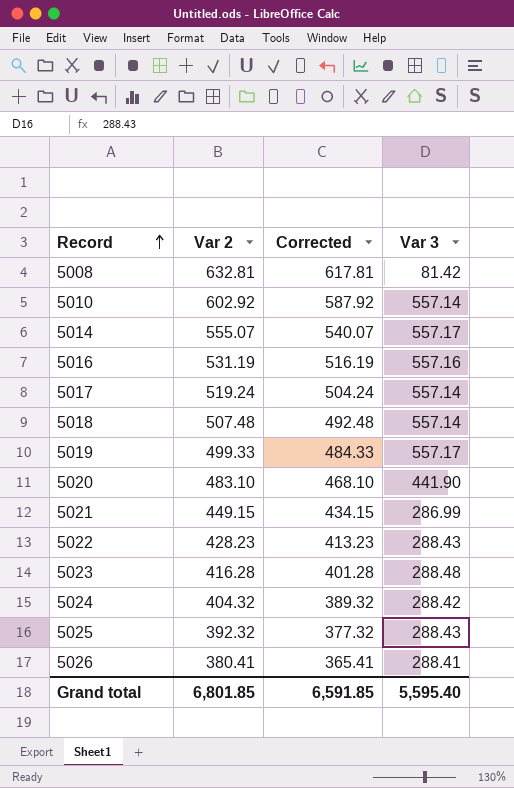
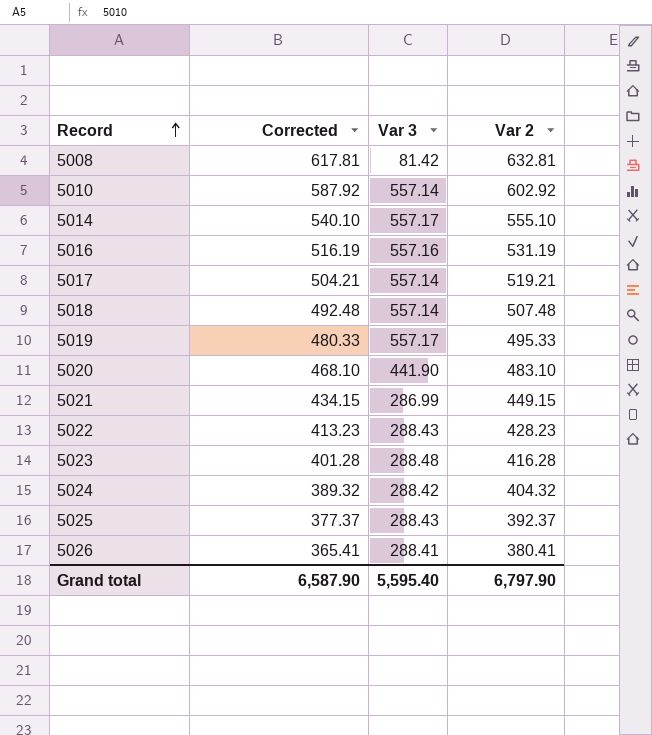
column Var 2 | position: 2 -> 4
5014 | Corrected: 540.07 -> 540.10
5014 | Var 2: 555.07 -> 555.10
5017 | Corrected: 504.24 -> 504.21
5017 | Var 2: 519.24 -> 519.21
5019 | Corrected: 484.33 -> 480.33
5019 | Var 2: 499.33 -> 495.33
5025 | Corrected: 377.32 -> 377.37
5025 | Var 2: 392.32 -> 392.37
Grand total | Corrected: 6,591.85 -> 6,587.90
Grand total | Var 2: 6,801.85 -> 6,797.90

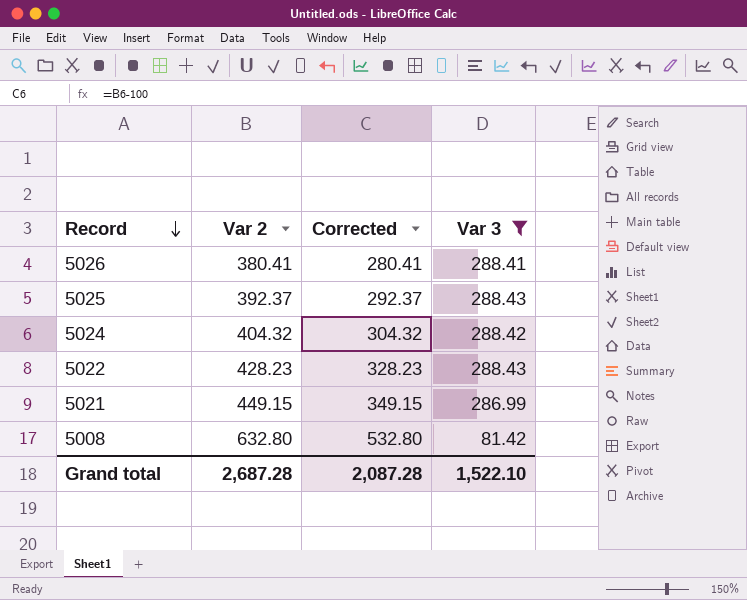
filter: none -> Var 3 <= 288.43
row order: Record ascending -> Record descending
column Var 2 | position: 4 -> 2
column Corrected | formula: [Var 2] - 15 -> [Var 2] - 100
5008 | Var 2: 632.81 -> 632.80
Grand total | Var 2: 6,797.90 -> 2,687.28
Grand total | Corrected: 6,587.90 -> 2,087.28
Grand total | Var 3: 5,595.40 -> 1,522.10

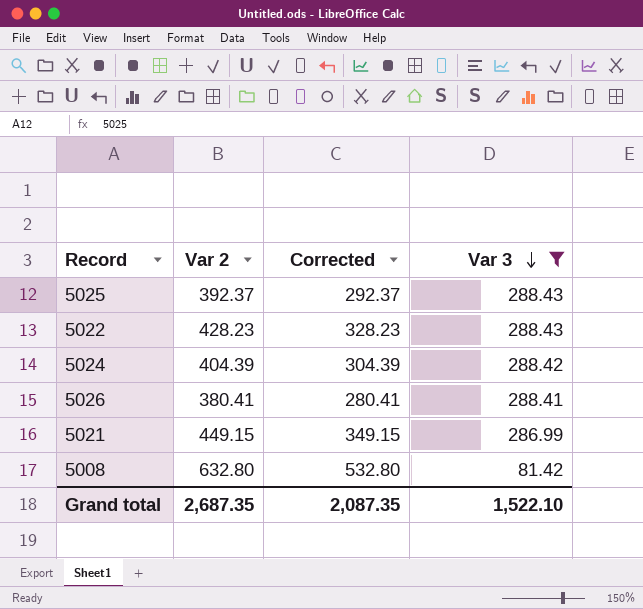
row order: Record descending -> Var 3 descending
5024 | Var 2: 404.32 -> 404.39
5024 | Corrected: 304.32 -> 304.39
Grand total | Var 2: 2,687.28 -> 2,687.35
Grand total | Corrected: 2,087.28 -> 2,087.35

